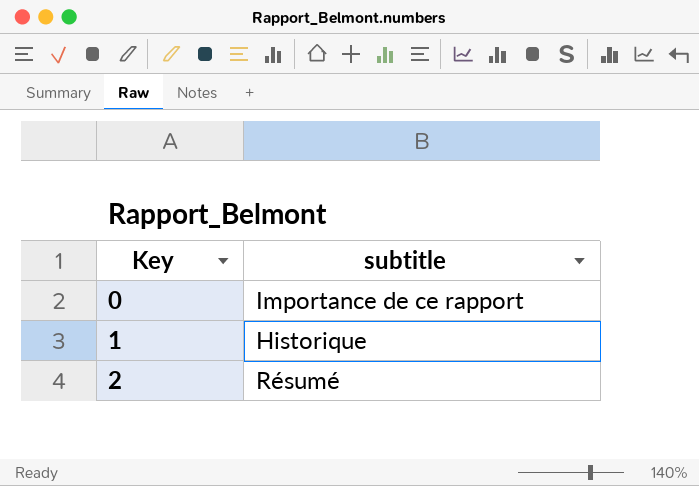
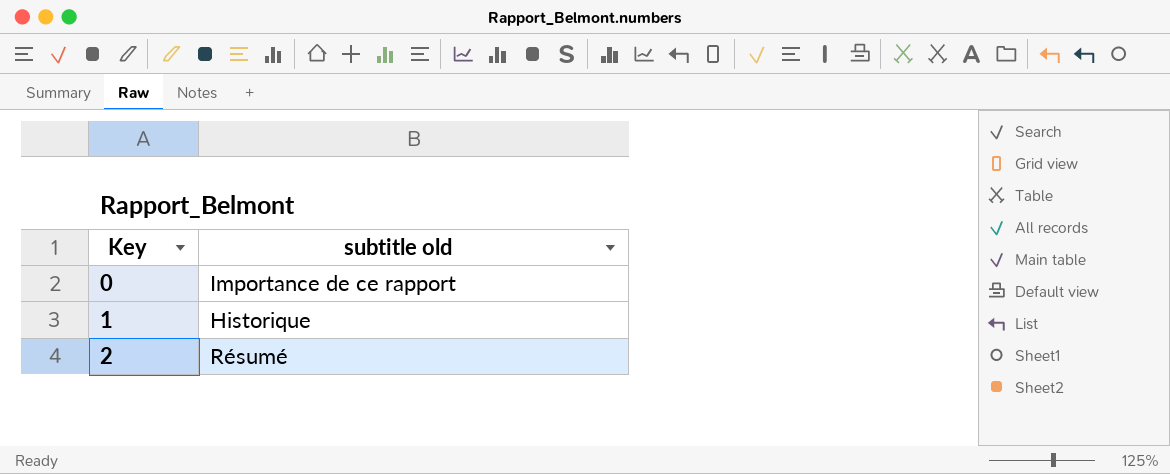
column name: subtitle -> subtitle old

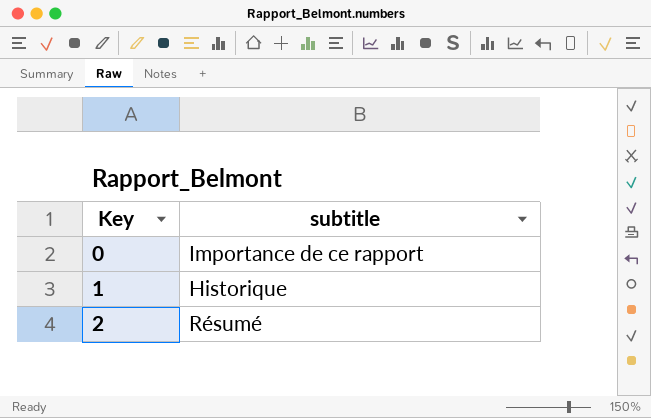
column name: subtitle old -> subtitle

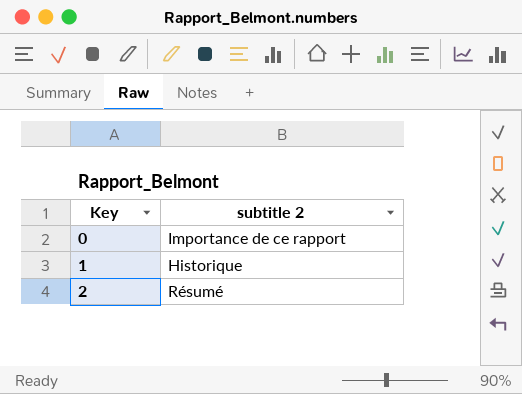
column name: subtitle -> subtitle 2

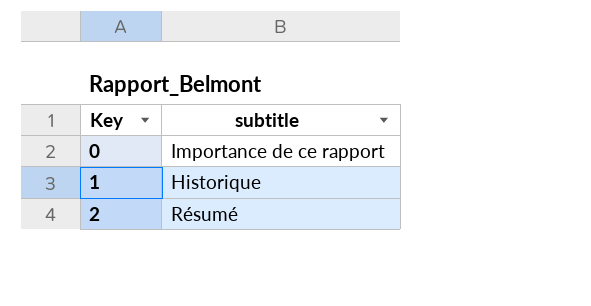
column name: subtitle 2 -> subtitle

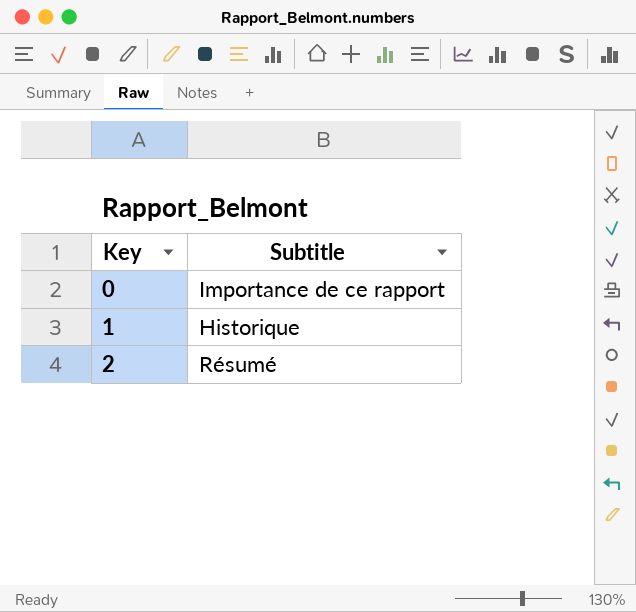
column name: subtitle -> Subtitle

